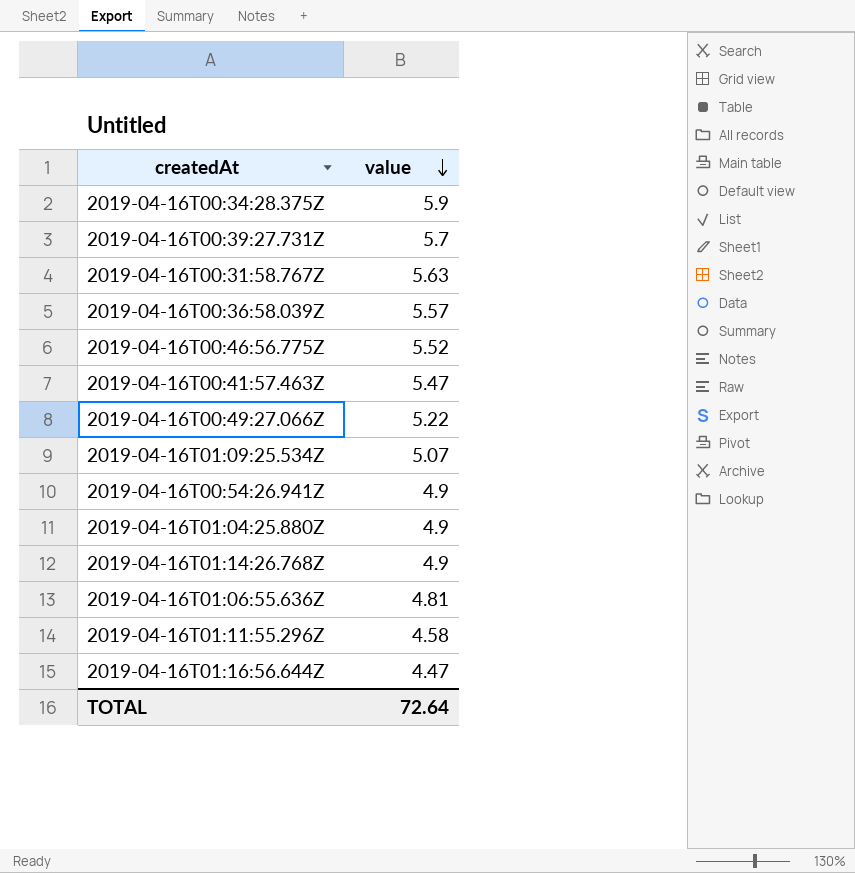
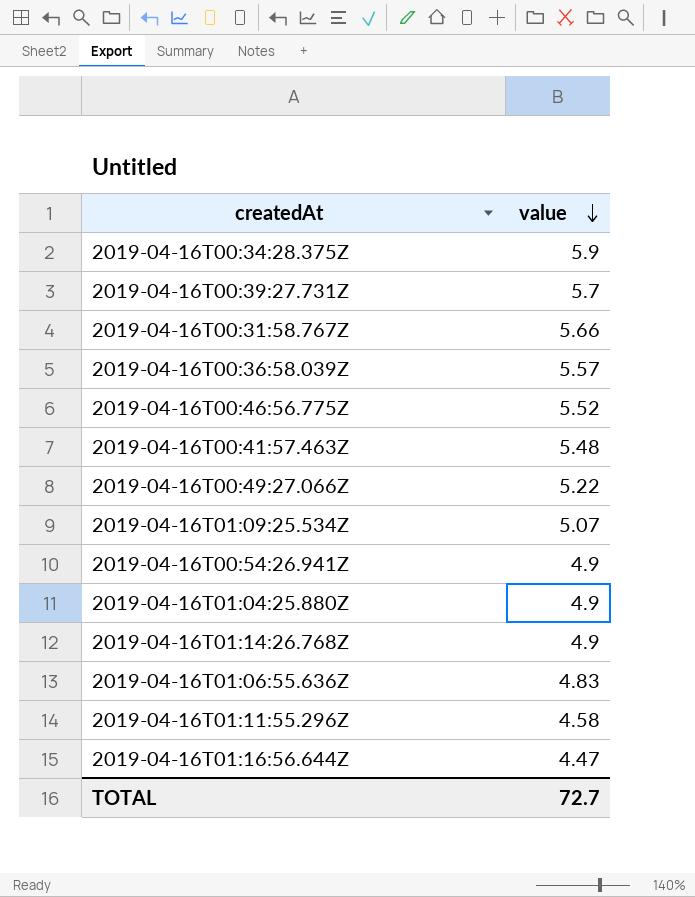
2019-04-16T00:31:58.767Z | value: 5.63 -> 5.66
2019-04-16T00:41:57.463Z | value: 5.47 -> 5.48
2019-04-16T01:06:55.636Z | value: 4.81 -> 4.83
TOTAL | value: 72.64 -> 72.7

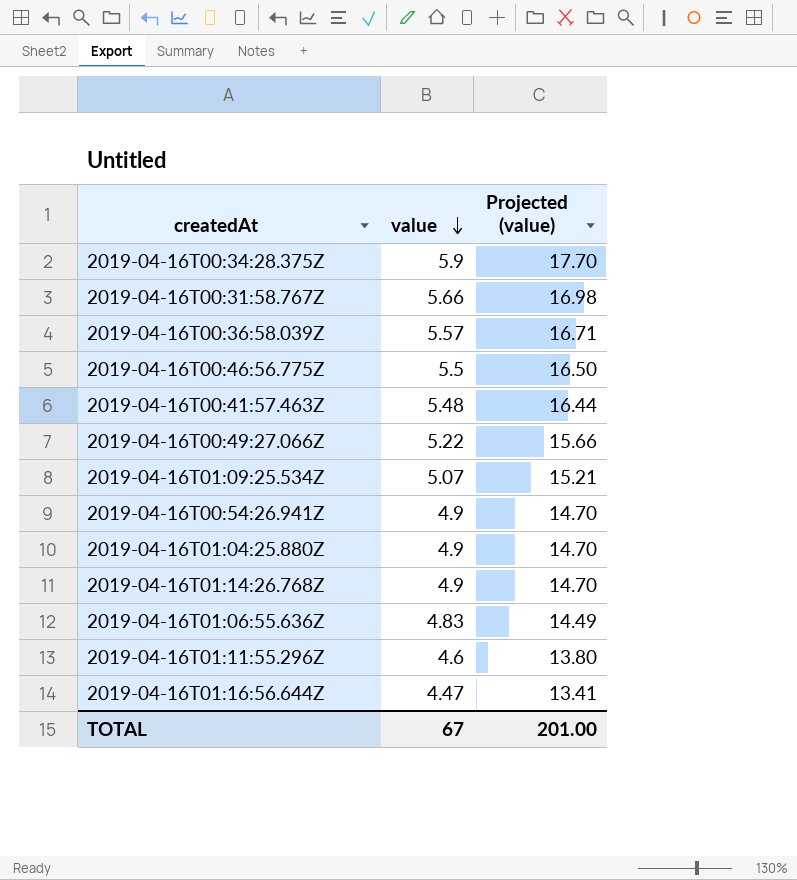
column Projected (value) | formula: none -> [value] * 3
row 2019-04-16T00:39:27.731Z: 5.7 -> none
2019-04-16T00:46:56.775Z | value: 5.52 -> 5.5
2019-04-16T01:11:55.296Z | value: 4.58 -> 4.6
TOTAL | value: 72.7 -> 67

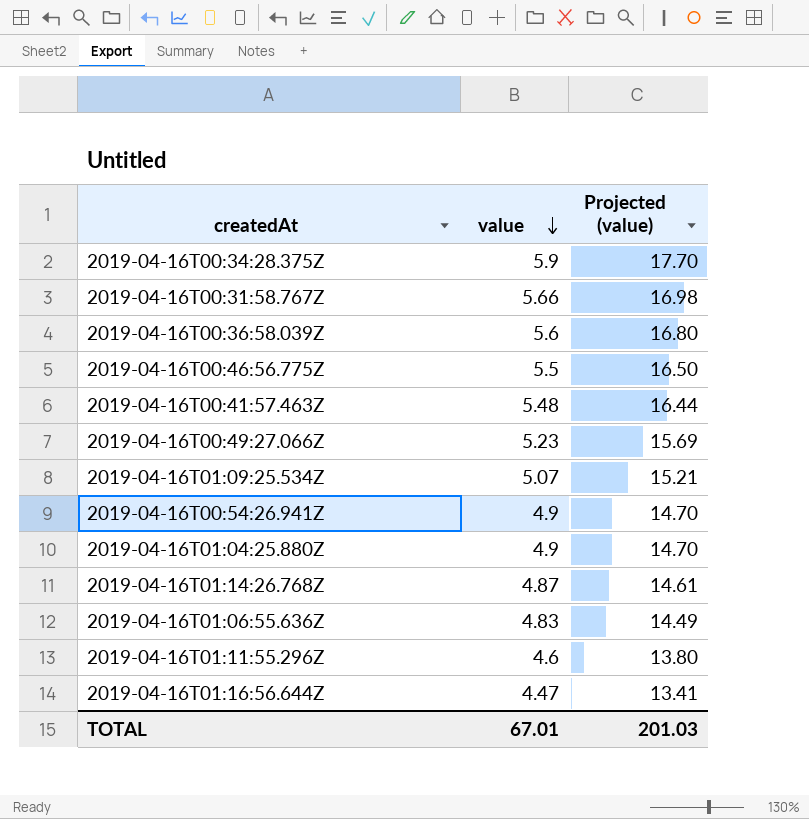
2019-04-16T00:36:58.039Z | value: 5.57 -> 5.6
2019-04-16T00:36:58.039Z | Projected (value): 16.71 -> 16.80
2019-04-16T00:49:27.066Z | value: 5.22 -> 5.23
2019-04-16T00:49:27.066Z | Projected (value): 15.66 -> 15.69
2019-04-16T01:14:26.768Z | value: 4.9 -> 4.87
2019-04-16T01:14:26.768Z | Projected (value): 14.70 -> 14.61
TOTAL | value: 67 -> 67.01
TOTAL | Projected (value): 201.00 -> 201.03

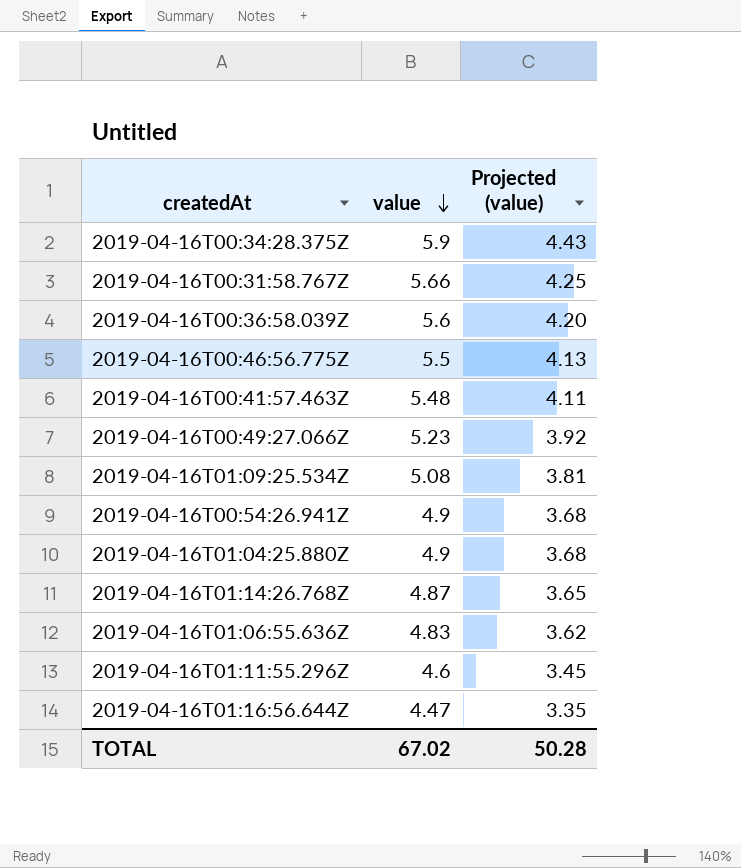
column Projected (value) | formula: [value] * 3 -> [value] * 0.75
2019-04-16T01:09:25.534Z | value: 5.07 -> 5.08
TOTAL | value: 67.01 -> 67.02
TOTAL | Projected (value): 201.03 -> 50.28

